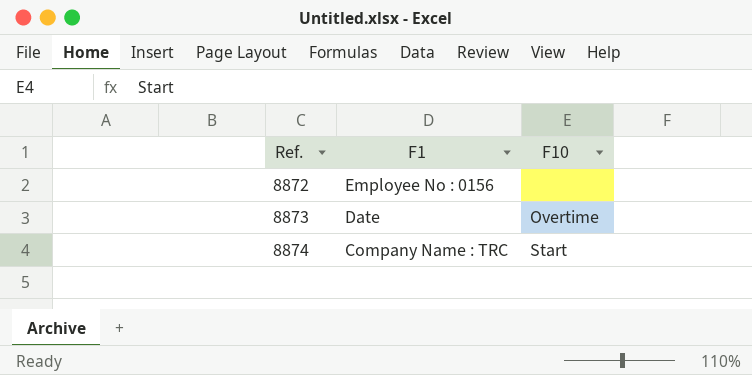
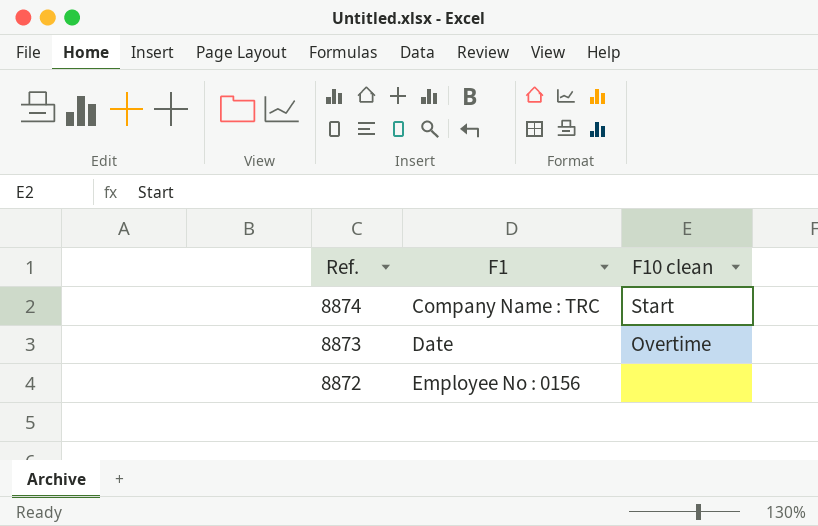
row order: Ref. ascending -> Ref. descending
column name: F10 -> F10 clean

